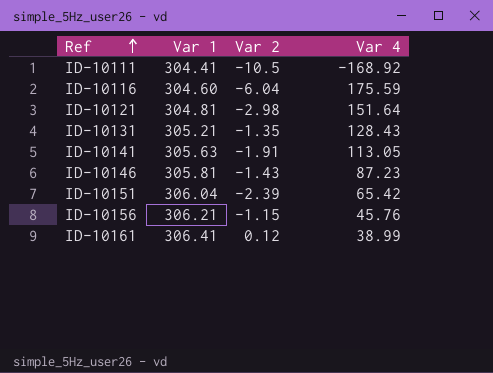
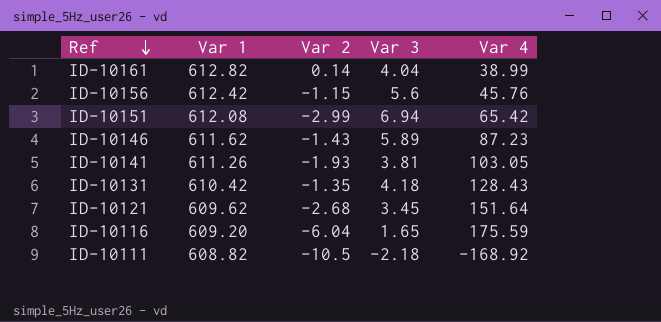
row order: Ref ascending -> Ref descending
column Var 3 | position: none -> 4
ID-10161 | Var 1: 306.41 -> 612.82
ID-10161 | Var 2: 0.12 -> 0.14
ID-10156 | Var 1: 306.21 -> 612.42
ID-10151 | Var 1: 306.04 -> 612.08
ID-10151 | Var 2: -2.39 -> -2.99
ID-10146 | Var 1: 305.81 -> 611.62
ID-10141 | Var 1: 305.63 -> 611.26
ID-10141 | Var 2: -1.91 -> -1.93
ID-10141 | Var 4: 113.05 -> 103.05
ID-10131 | Var 1: 305.21 -> 610.42
ID-10121 | Var 1: 304.81 -> 609.62
ID-10121 | Var 2: -2.98 -> -2.68
ID-10116 | Var 1: 304.60 -> 609.20
ID-10111 | Var 1: 304.41 -> 608.82

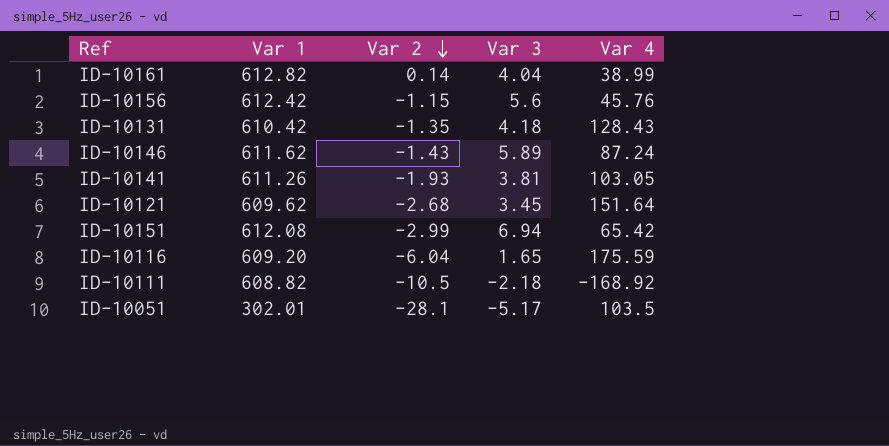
row order: Ref descending -> Var 2 descending
ID-10146 | Var 4: 87.23 -> 87.24
row ID-10051: none -> 302.01 | -28.1 | -5.17 | 103.5

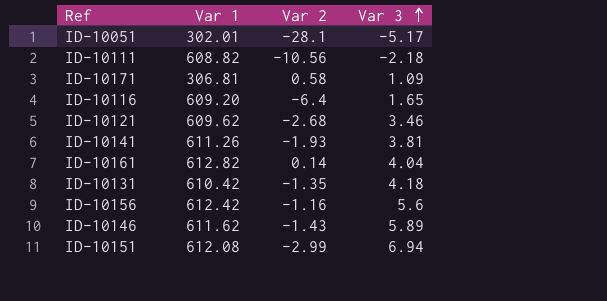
row order: Var 2 descending -> Var 3 ascending
column Var 4 | position: 5 -> none
ID-10111 | Var 2: -10.5 -> -10.56
row ID-10171: none -> 306.81 | 0.58 | 1.09
ID-10116 | Var 2: -6.04 -> -6.4
ID-10121 | Var 3: 3.45 -> 3.46
ID-10156 | Var 2: -1.15 -> -1.16

